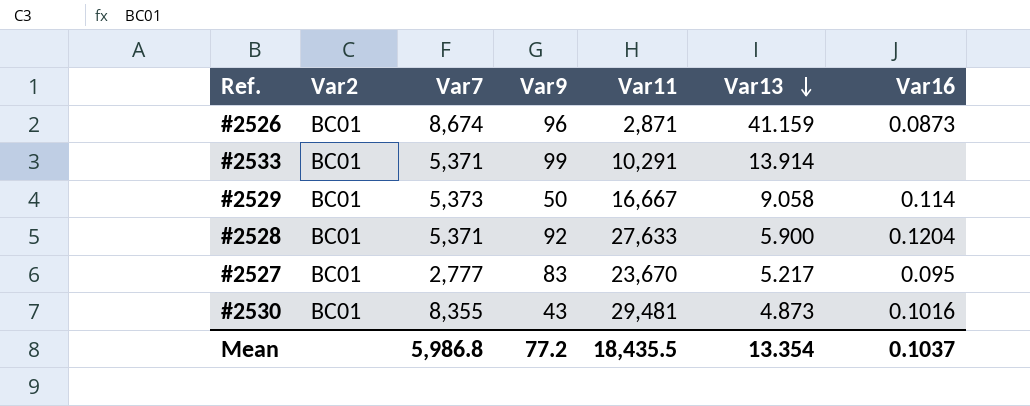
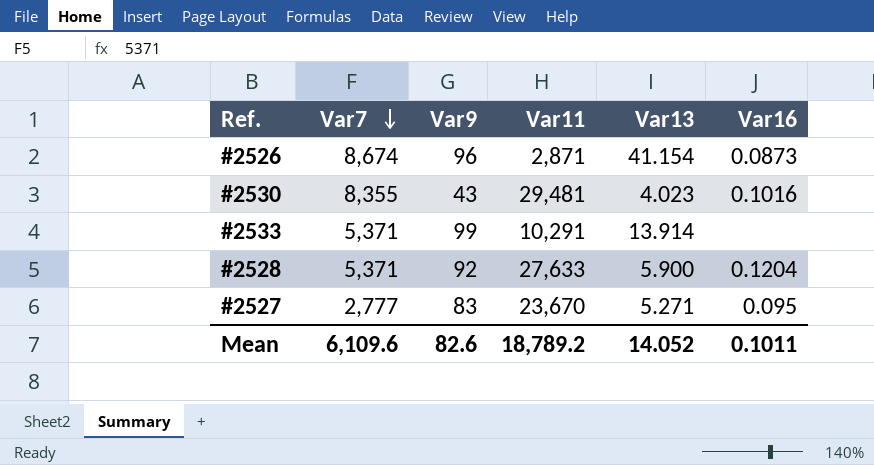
row order: Var13 descending -> Var7 descending
column Var2 | position: 2 -> none
row #2529: BC01 | 5,373 | 50 | 16,667 | 9.058 | 0.114 -> none
#2526 | Var13: 41.159 -> 41.154
#2530 | Var13: 4.873 -> 4.023
#2527 | Var13: 5.217 -> 5.271
Mean | Var7: 5,986.8 -> 6,109.6
Mean | Var9: 77.2 -> 82.6
Mean | Var11: 18,435.5 -> 18,789.2
Mean | Var13: 13.354 -> 14.052
Mean | Var16: 0.1037 -> 0.1011

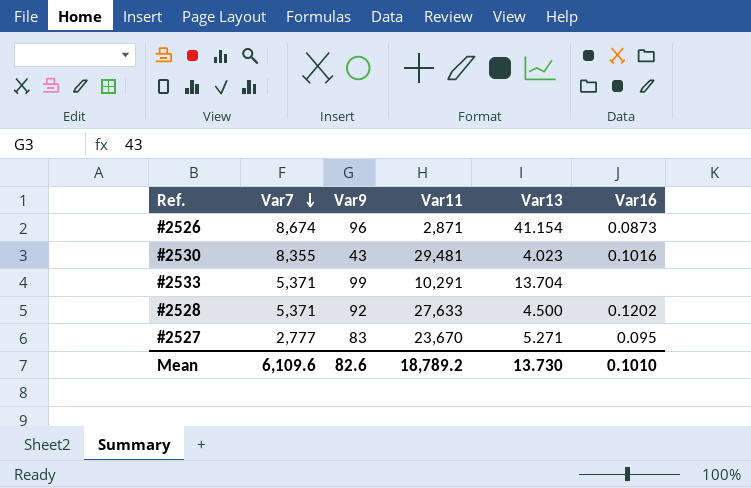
#2533 | Var13: 13.914 -> 13.704
#2528 | Var13: 5.900 -> 4.500
#2528 | Var16: 0.1204 -> 0.1202
Mean | Var13: 14.052 -> 13.730
Mean | Var16: 0.1011 -> 0.1010

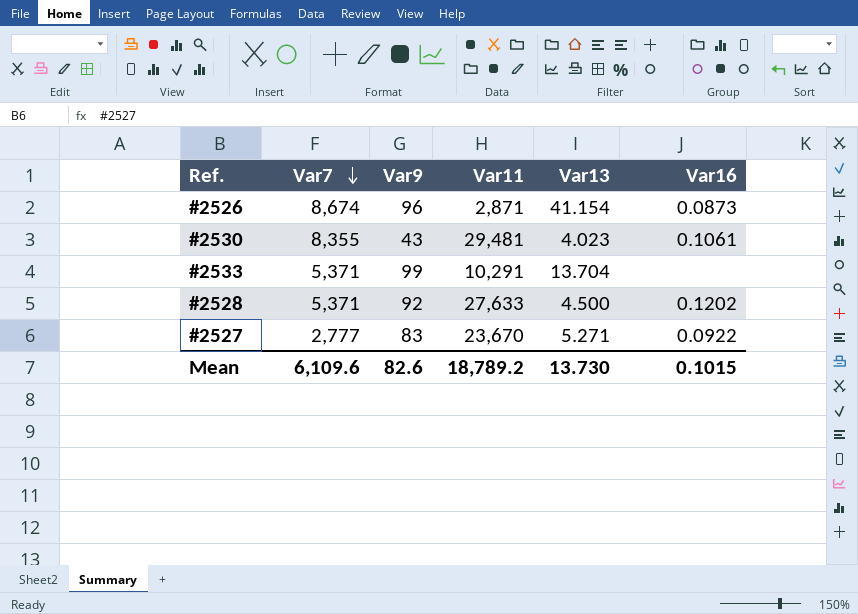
#2530 | Var16: 0.1016 -> 0.1061
#2527 | Var16: 0.095 -> 0.0922
Mean | Var16: 0.1010 -> 0.1015

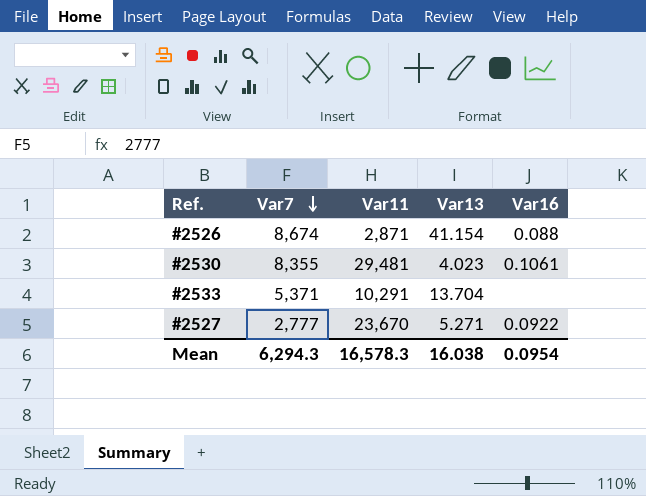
column Var9 | position: 3 -> none
row #2528: 5,371 | 92 | 27,633 | 4.500 | 0.1202 -> none
#2526 | Var16: 0.0873 -> 0.088
Mean | Var7: 6,109.6 -> 6,294.3
Mean | Var11: 18,789.2 -> 16,578.3
Mean | Var13: 13.730 -> 16.038
Mean | Var16: 0.1015 -> 0.0954

